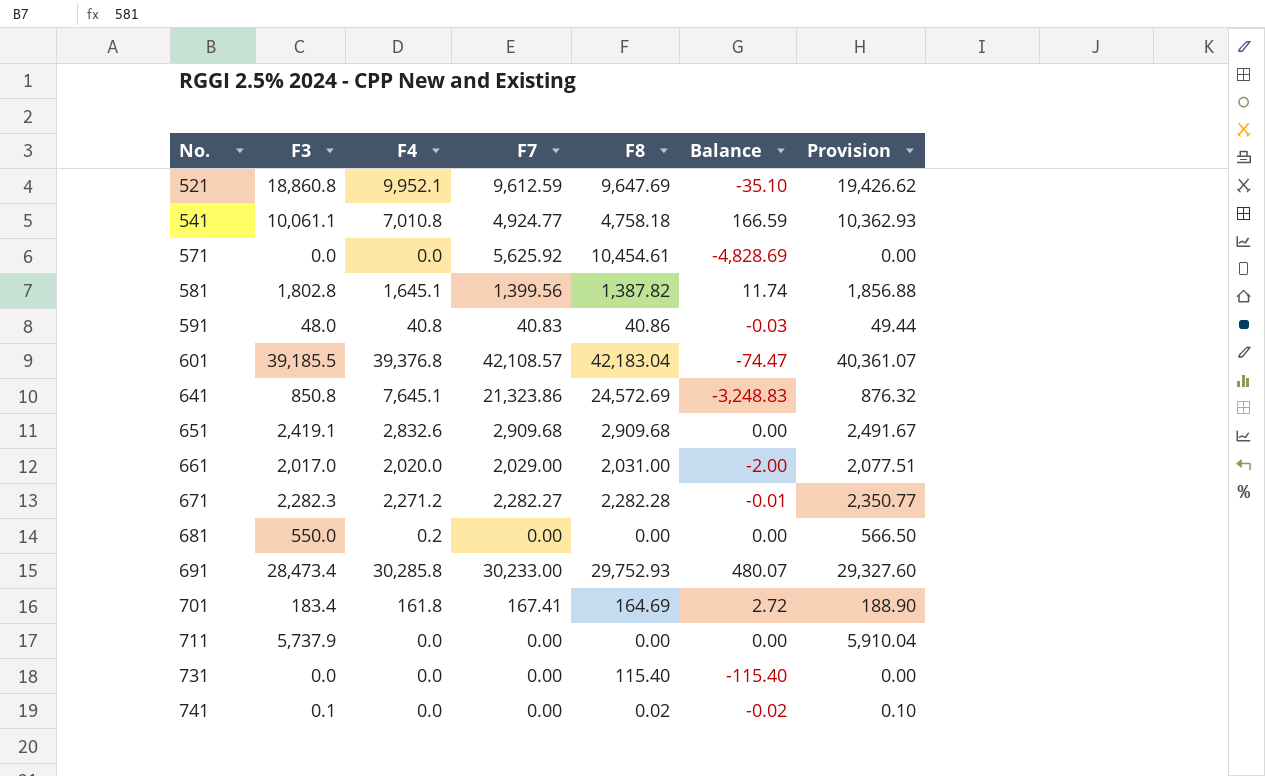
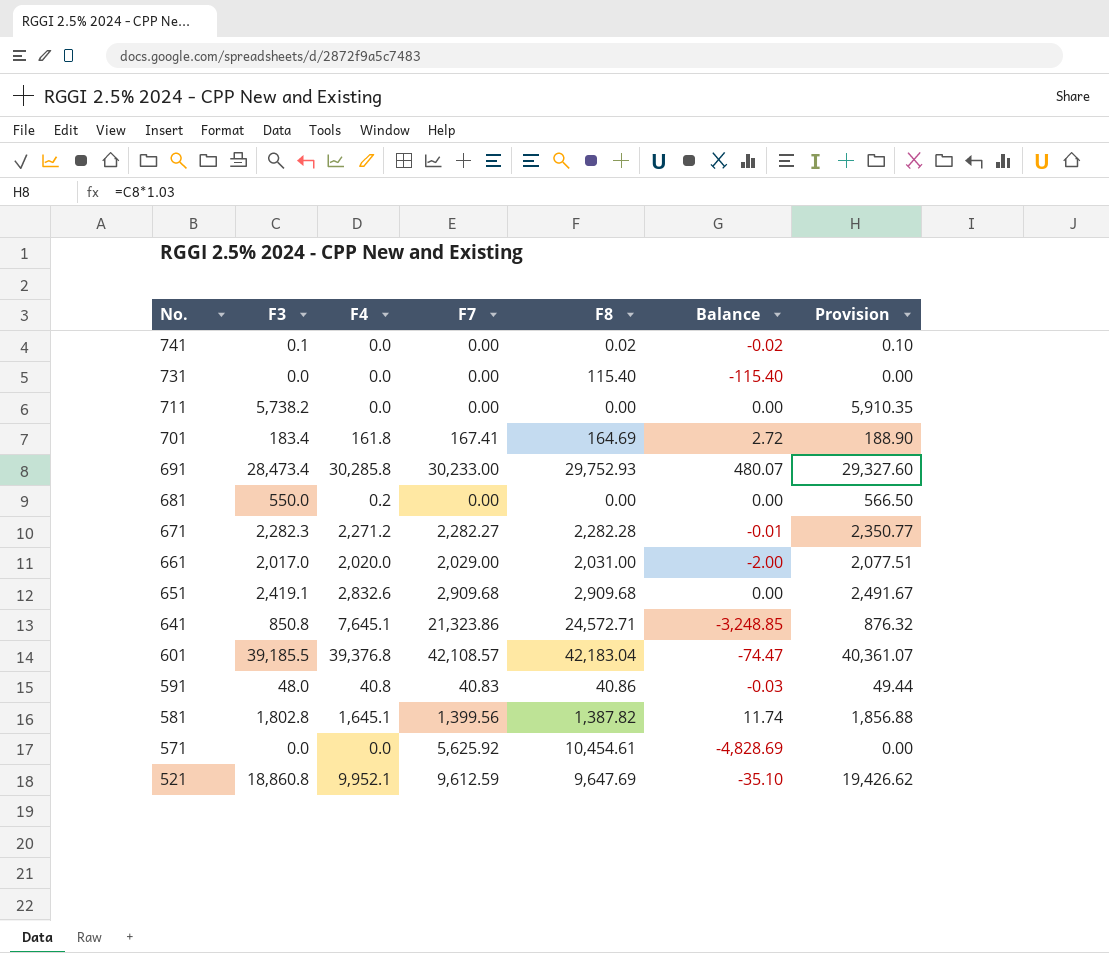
row order: No. ascending -> No. descending
row 541: 10,061.1 | 7,010.8 | 4,924.77 | 4,758.18 | 166.59 | 10,362.93 -> none
711 | F3: 5,737.9 -> 5,738.2
711 | Provision: 5,910.04 -> 5,910.35
641 | F8: 24,572.69 -> 24,572.71
641 | Balance: -3,248.83 -> -3,248.85

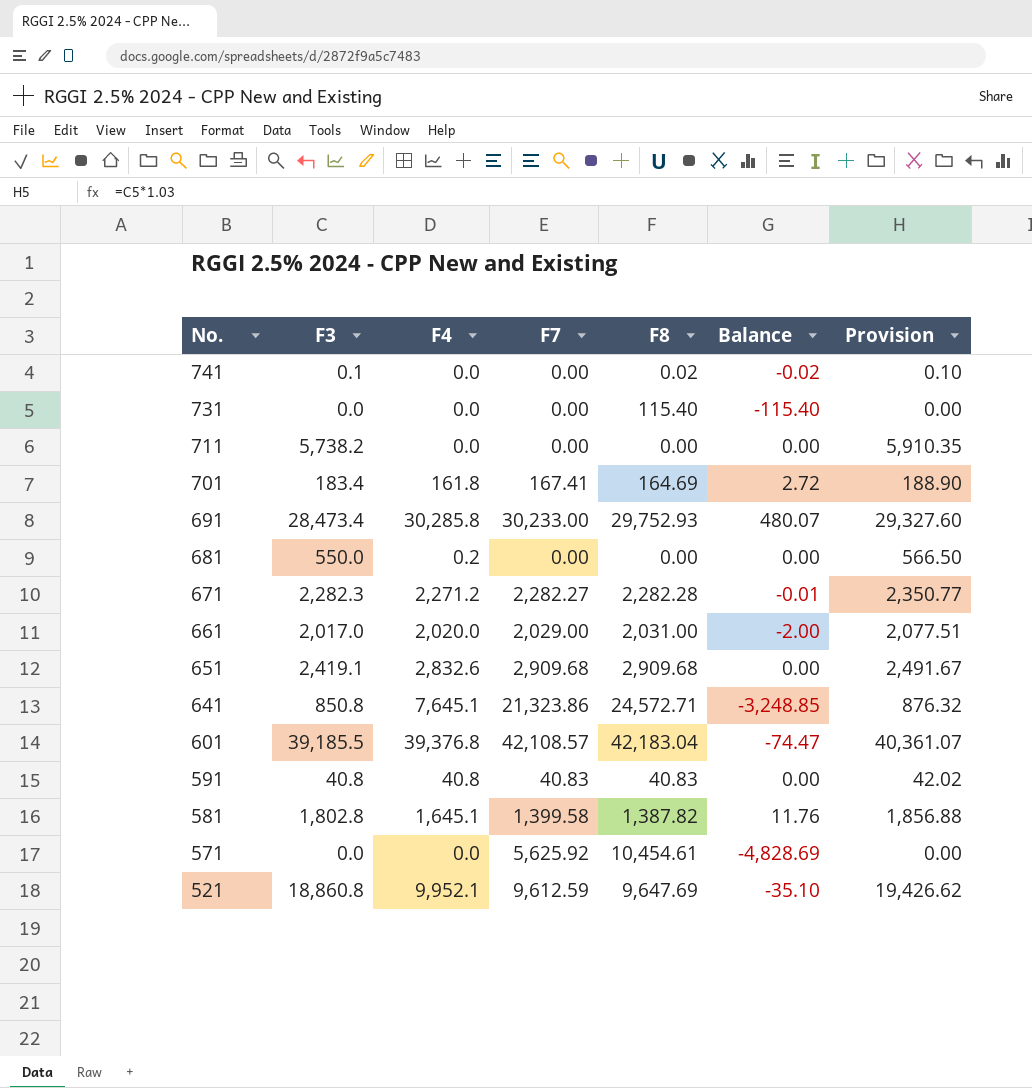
591 | F3: 48.0 -> 40.8
591 | F8: 40.86 -> 40.83
591 | Balance: -0.03 -> 0.00
591 | Provision: 49.44 -> 42.02
581 | F7: 1,399.56 -> 1,399.58
581 | Balance: 11.74 -> 11.76

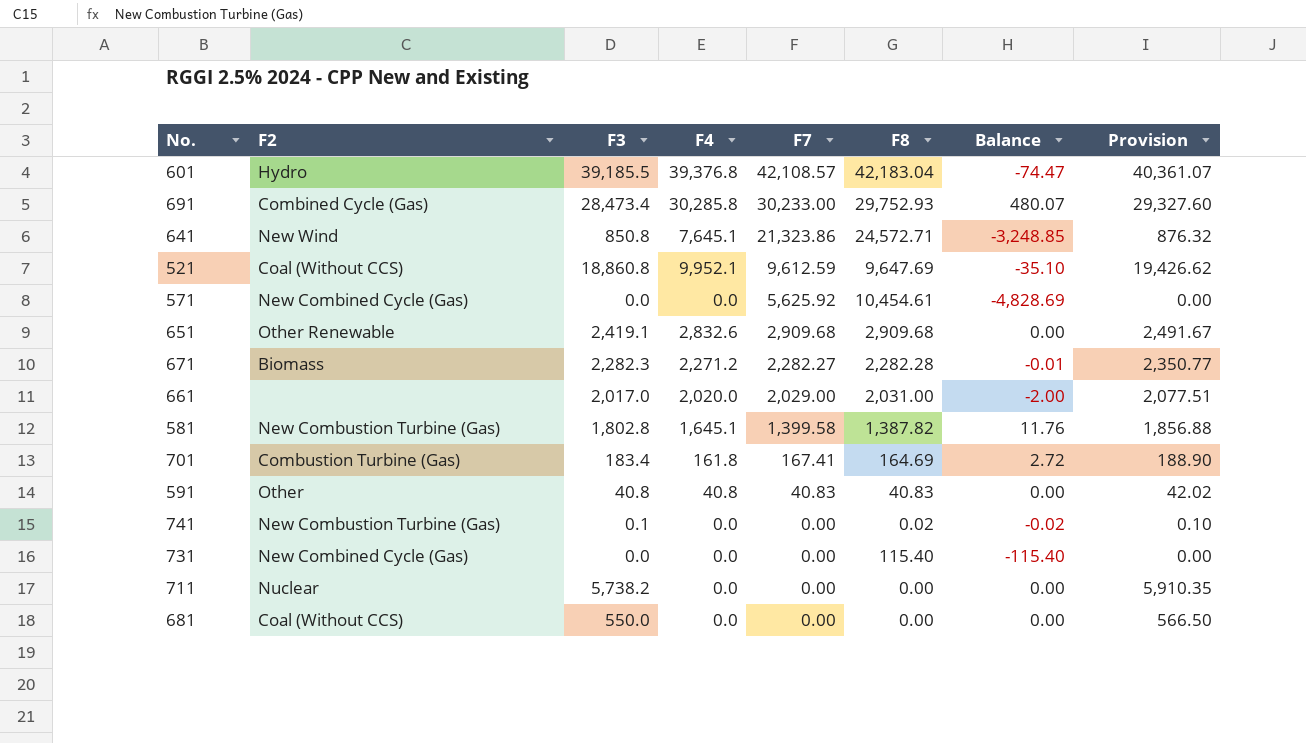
row order: No. descending -> F7 descending
column F2 | position: none -> 2
681 | F4: 0.2 -> 0.0

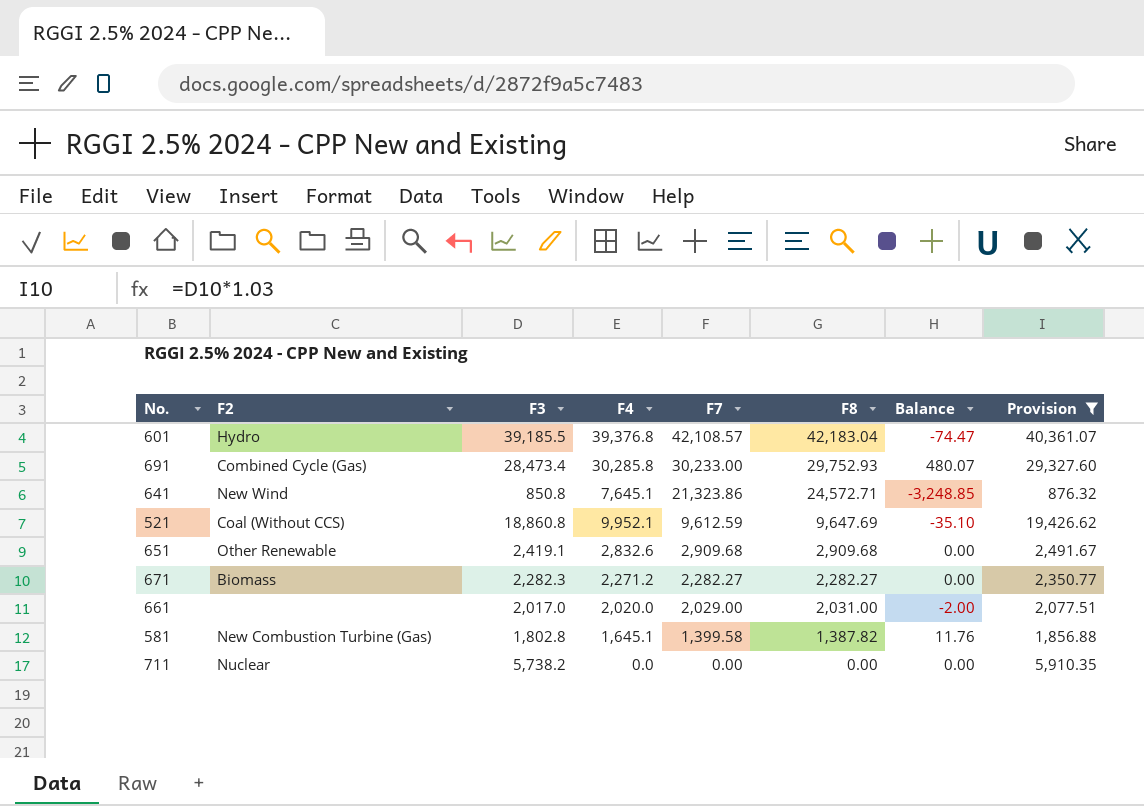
filter: none -> Provision >= 876.32
671 | F8: 2,282.28 -> 2,282.27
671 | Balance: -0.01 -> 0.00

